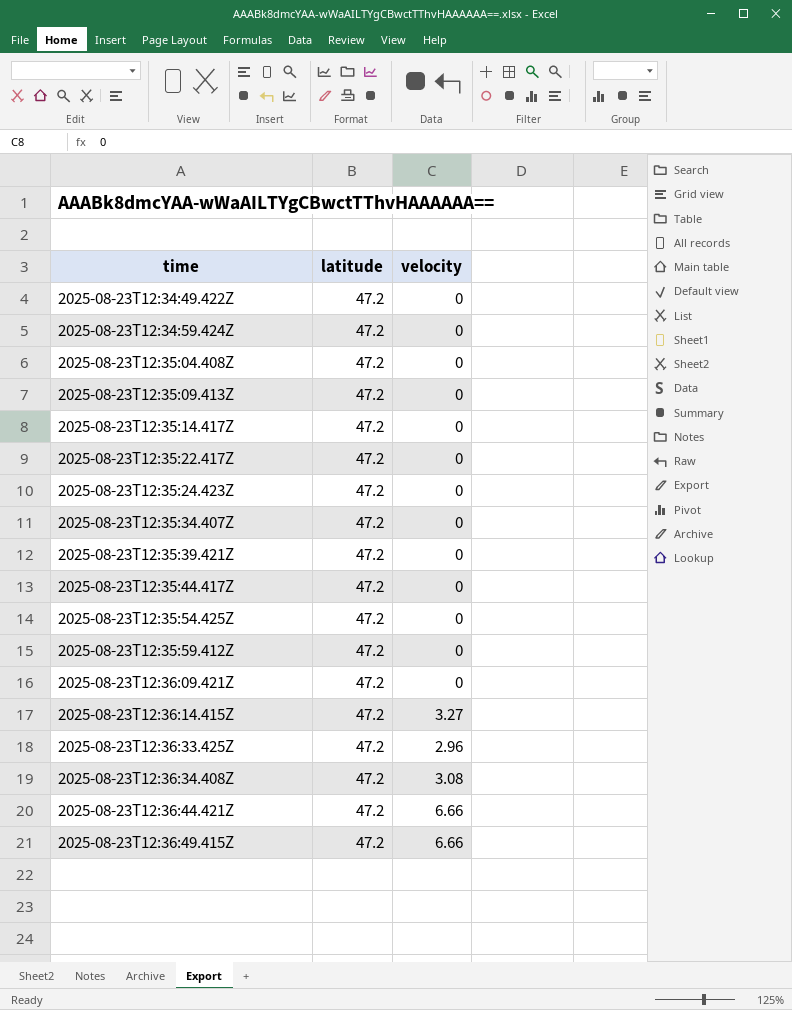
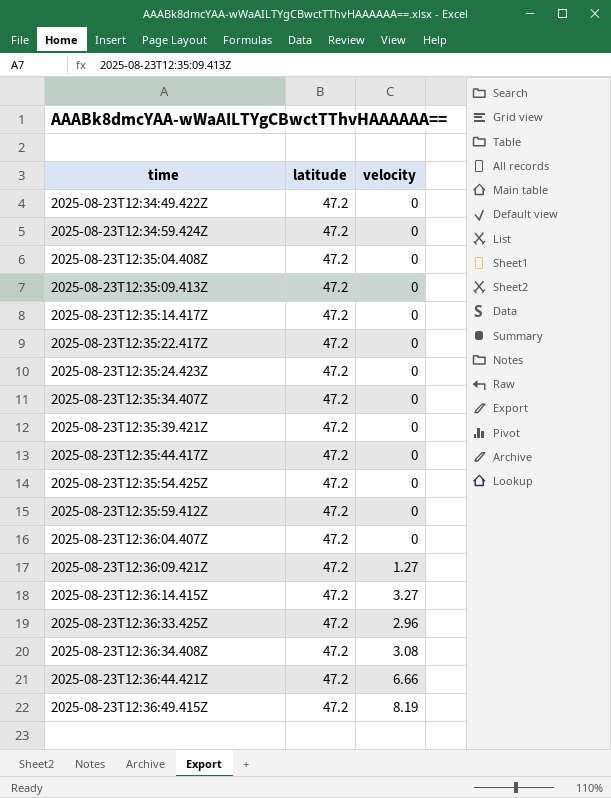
row 2025-08-23T12:36:04.407Z: none -> 47.2 | 0
2025-08-23T12:36:09.421Z | velocity: 0 -> 1.27
2025-08-23T12:36:49.415Z | velocity: 6.66 -> 8.19

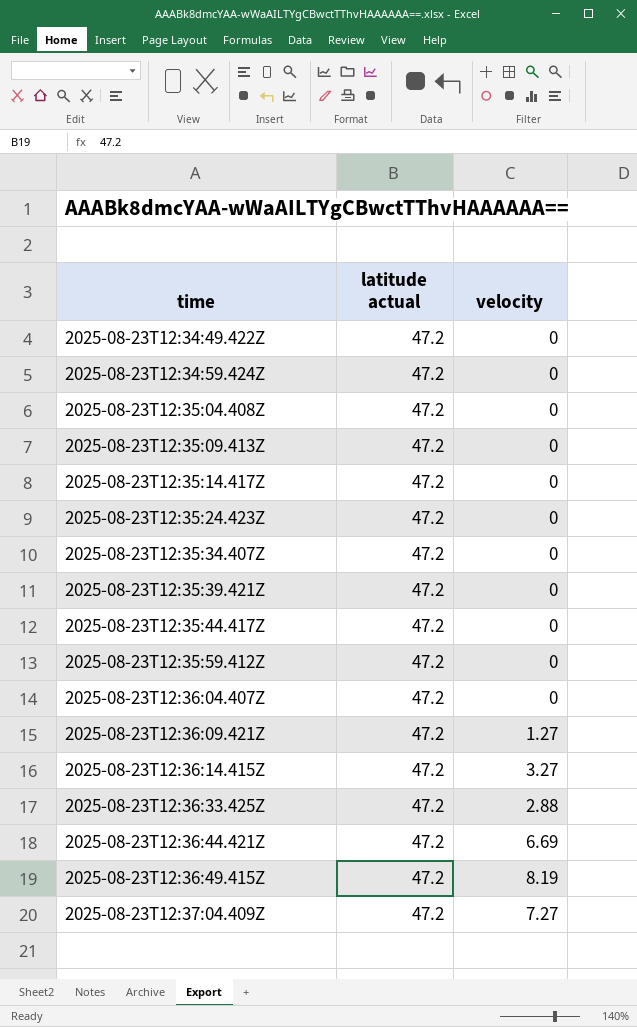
column name: latitude -> latitude actual
row 2025-08-23T12:35:22.417Z: 47.2 | 0 -> none
row 2025-08-23T12:35:54.425Z: 47.2 | 0 -> none
row 2025-08-23T12:36:34.408Z: 47.2 | 3.08 -> none
2025-08-23T12:36:33.425Z | velocity: 2.96 -> 2.88
2025-08-23T12:36:44.421Z | velocity: 6.66 -> 6.69
row 2025-08-23T12:37:04.409Z: none -> 47.2 | 7.27

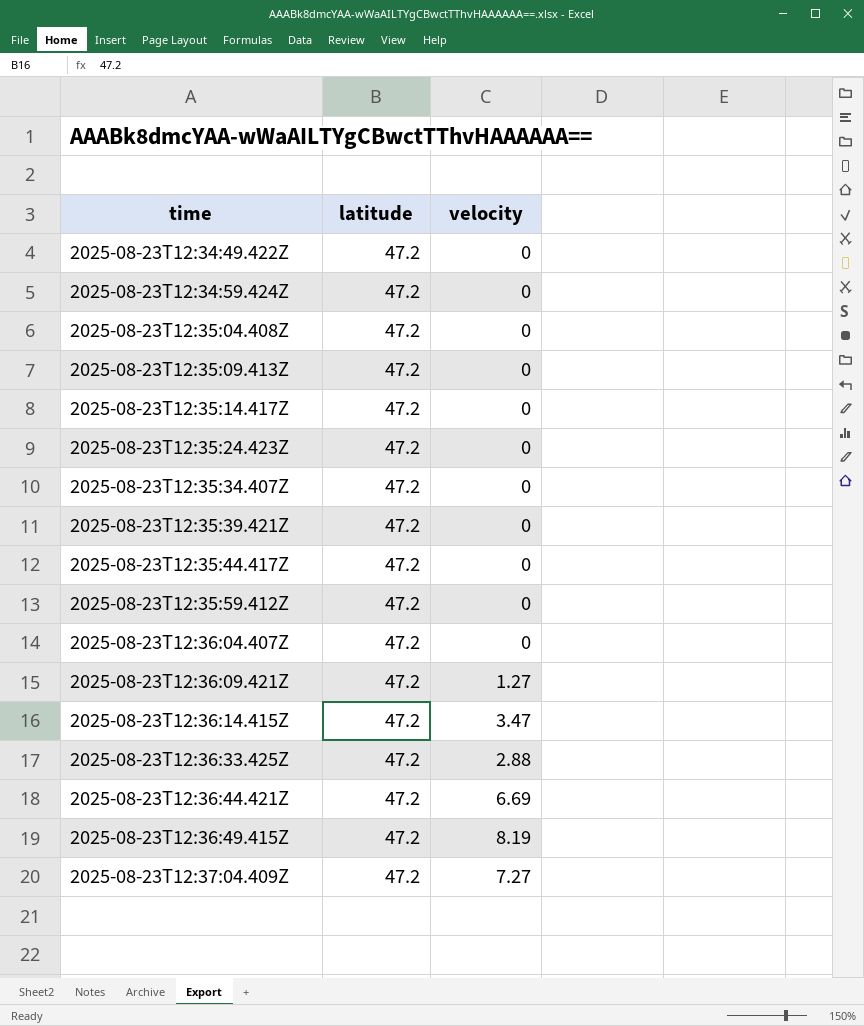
column name: latitude actual -> latitude
2025-08-23T12:36:14.415Z | velocity: 3.27 -> 3.47

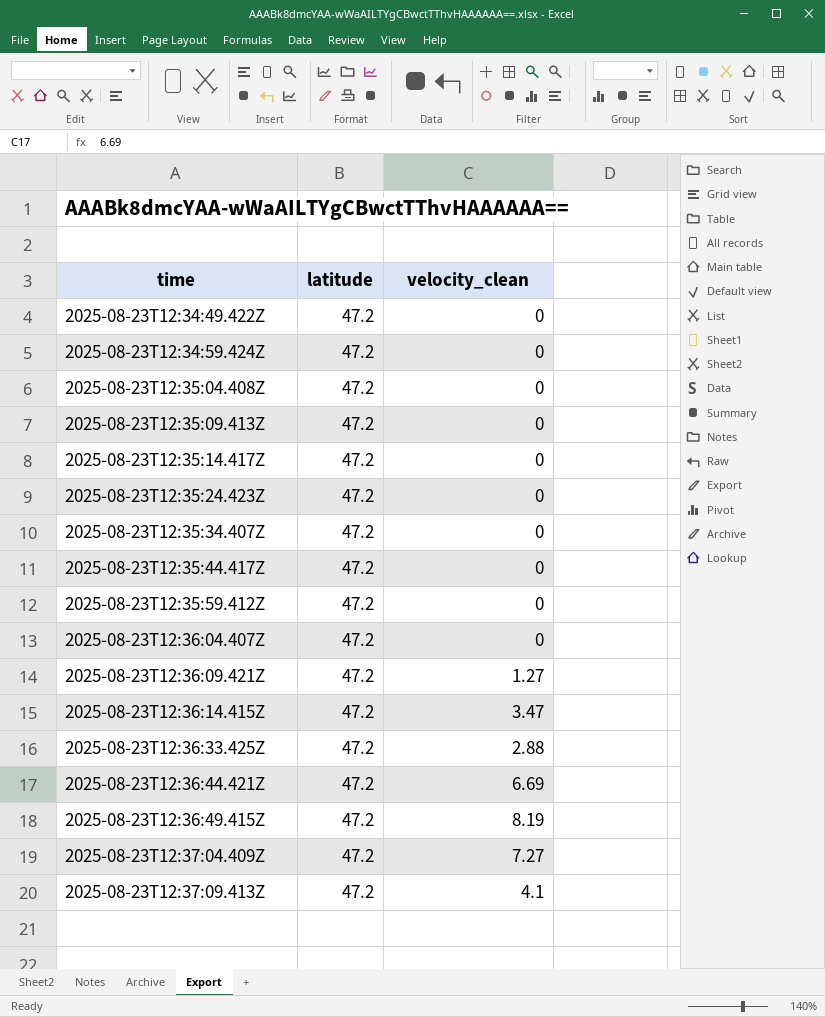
column name: velocity -> velocity_clean
row 2025-08-23T12:35:39.421Z: 47.2 | 0 -> none
row 2025-08-23T12:37:09.413Z: none -> 47.2 | 4.1

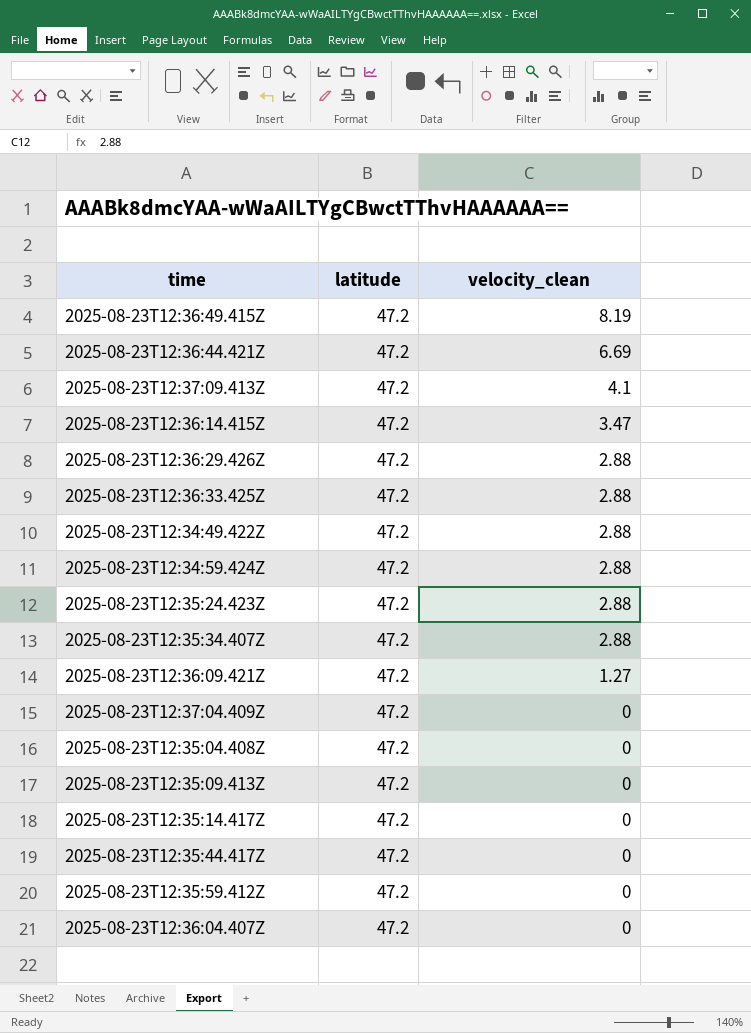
row order: time ascending -> velocity_clean descending
row 2025-08-23T12:36:29.426Z: none -> 47.2 | 2.88
2025-08-23T12:34:49.422Z | velocity_clean: 0 -> 2.88
2025-08-23T12:34:59.424Z | velocity_clean: 0 -> 2.88
2025-08-23T12:35:24.423Z | velocity_clean: 0 -> 2.88
2025-08-23T12:35:34.407Z | velocity_clean: 0 -> 2.88
2025-08-23T12:37:04.409Z | velocity_clean: 7.27 -> 0

